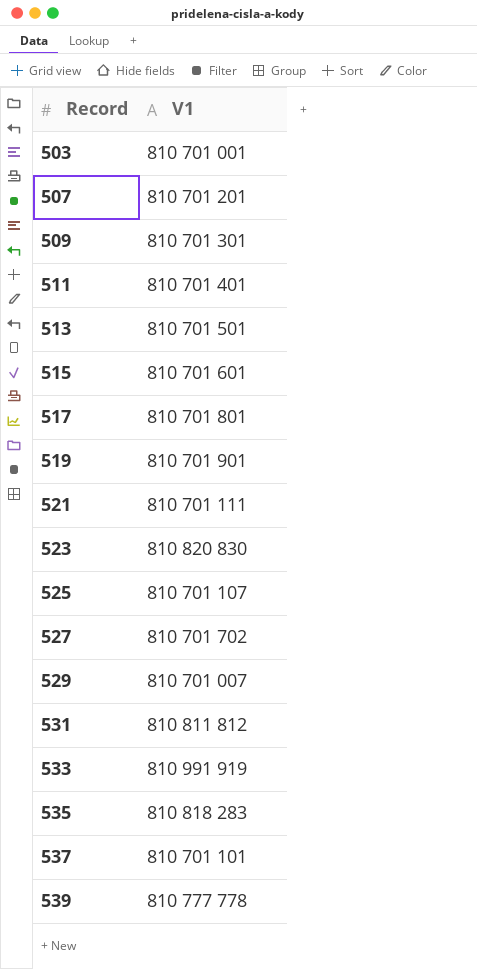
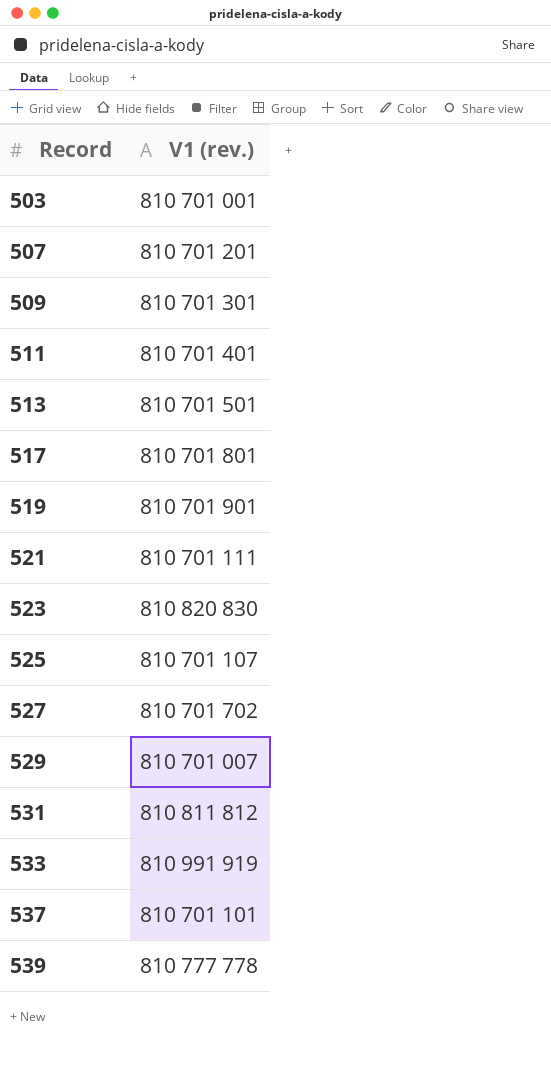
column name: V1 -> V1 (rev.)
row 515: 810 701 601 -> none
row 535: 810 818 283 -> none

